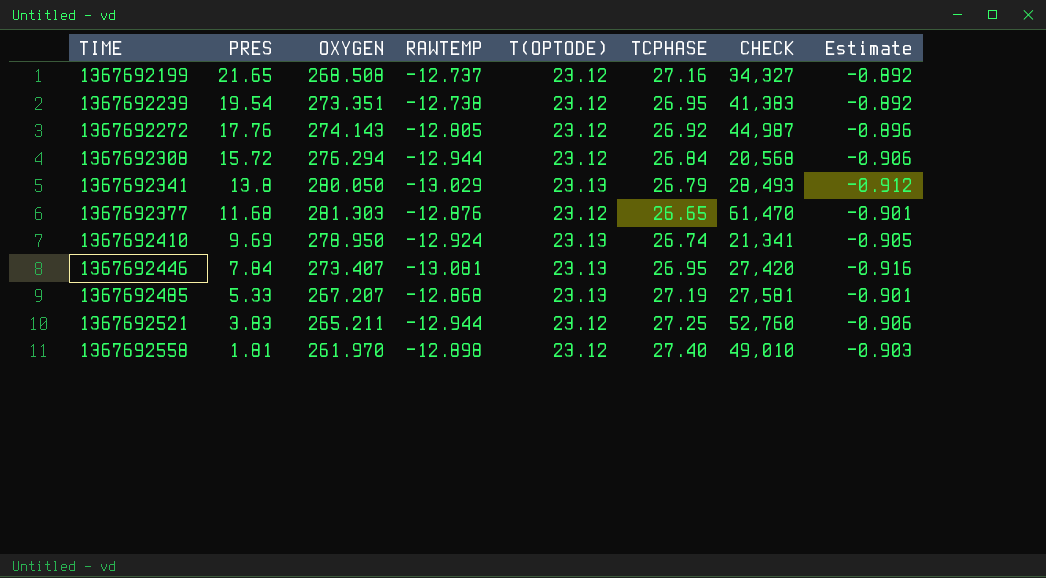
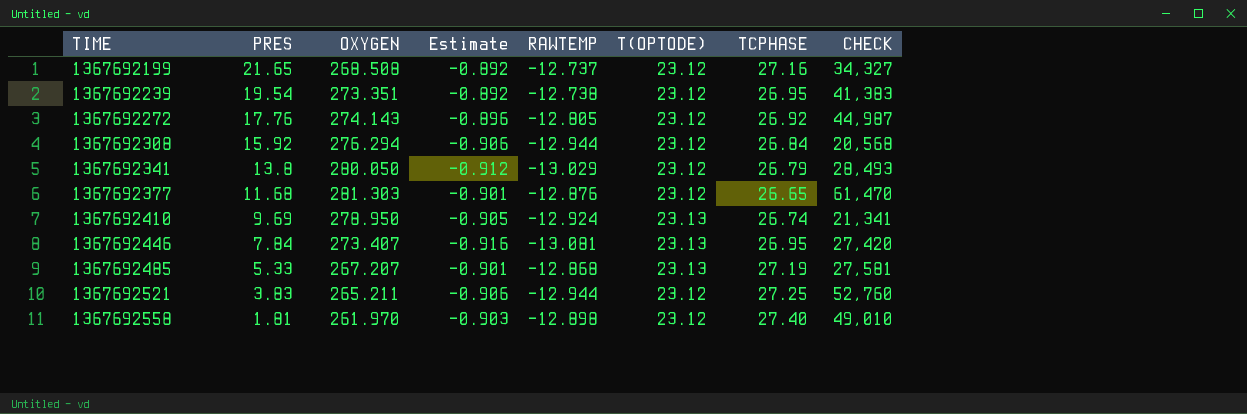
column Estimate | position: 8 -> 4
1367692308 | PRES: 15.72 -> 15.92
1367692341 | T(OPTODE): 23.13 -> 23.12

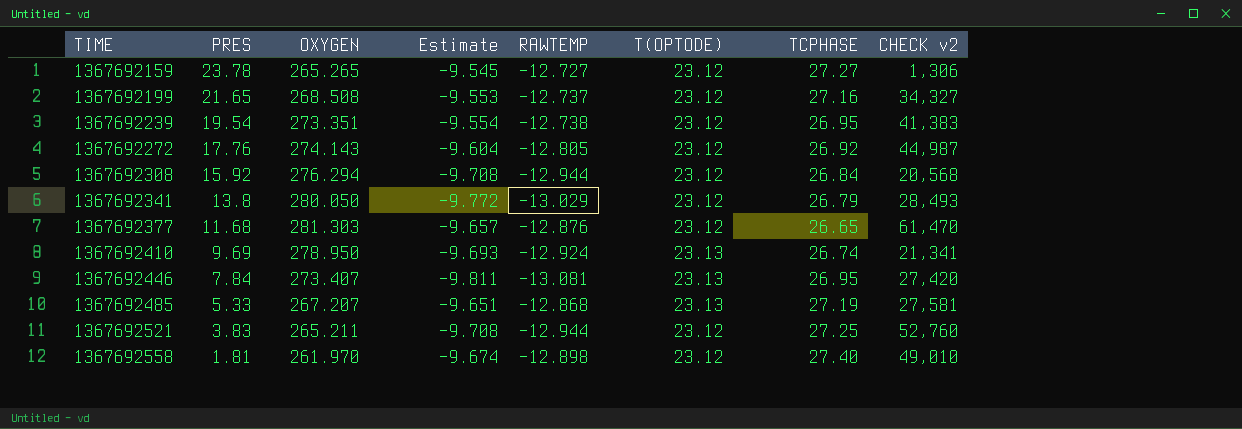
column Estimate | formula: [RAWTEMP] * 0.07 -> [RAWTEMP] * 0.75
column name: CHECK -> CHECK v2
row 1367692159: none -> 23.78 | 265.265 | -9.545 | -12.727 | 23.12 | 27.27 | 1,306

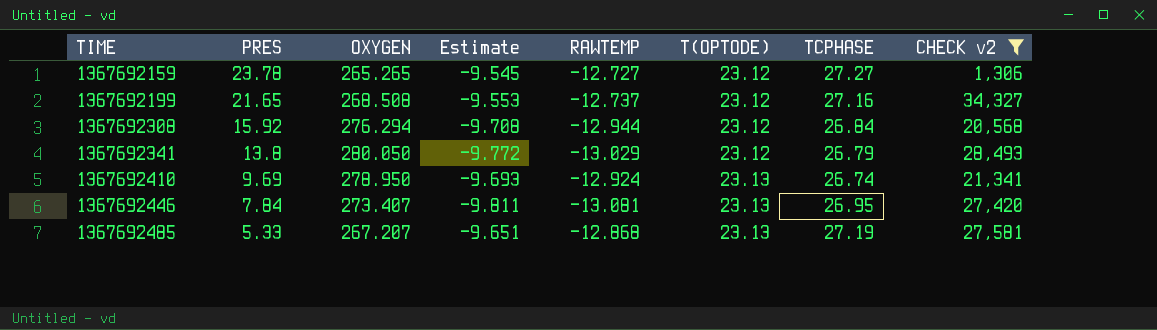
filter: none -> CHECK v2 <= 34,327

